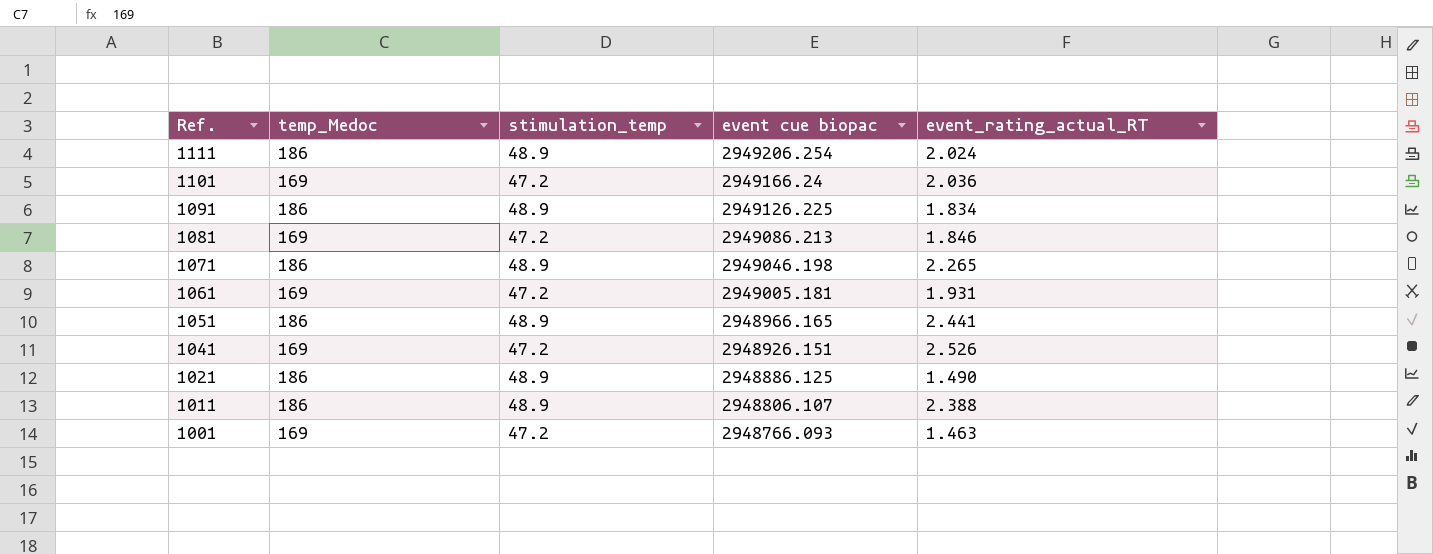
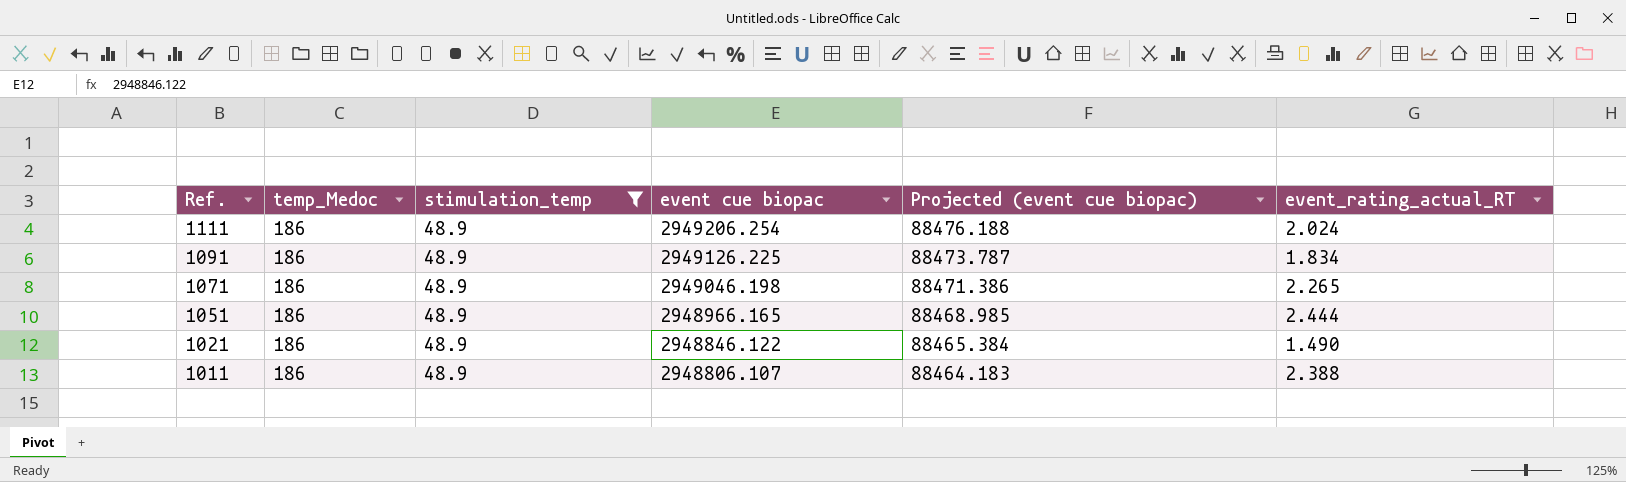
filter: none -> stimulation_temp = 48.9
column Projected (event cue biopac) | formula: none -> [event cue biopac] * 0.03
1051 | event_rating_actual_RT: 2.441 -> 2.444
1021 | event cue biopac: 2948886.125 -> 2948846.122

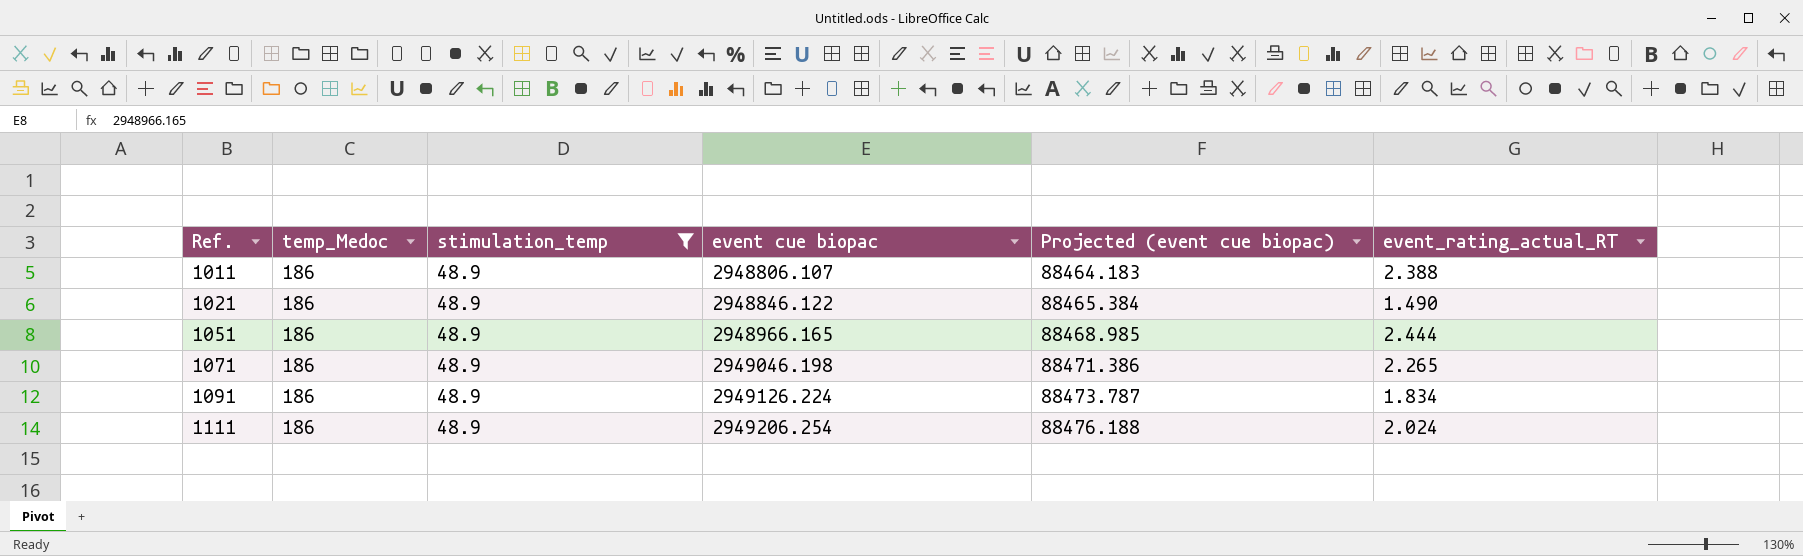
row order: Ref. descending -> Ref. ascending
1091 | event cue biopac: 2949126.225 -> 2949126.224

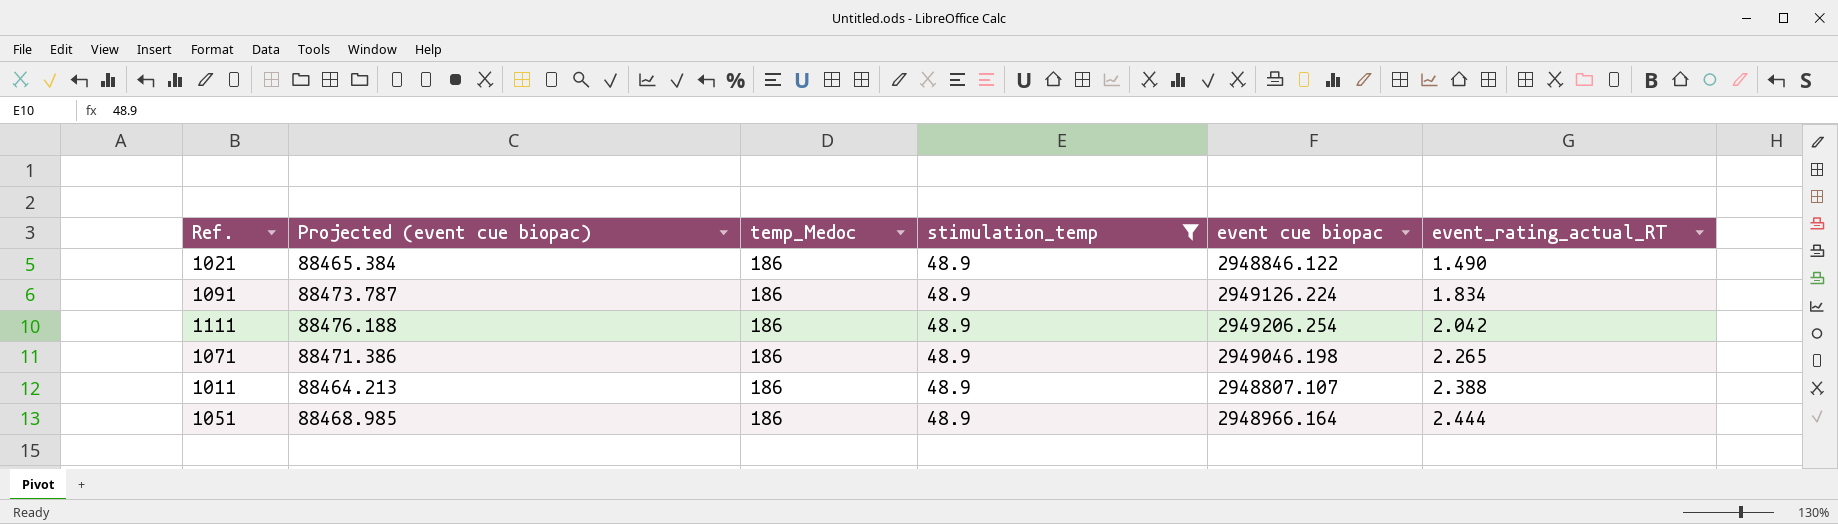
row order: Ref. ascending -> event_rating_actual_RT ascending
column Projected (event cue biopac) | position: 5 -> 2
1111 | event_rating_actual_RT: 2.024 -> 2.042
1011 | Projected (event cue biopac): 88464.183 -> 88464.213
1011 | event cue biopac: 2948806.107 -> 2948807.107
1051 | event cue biopac: 2948966.165 -> 2948966.164

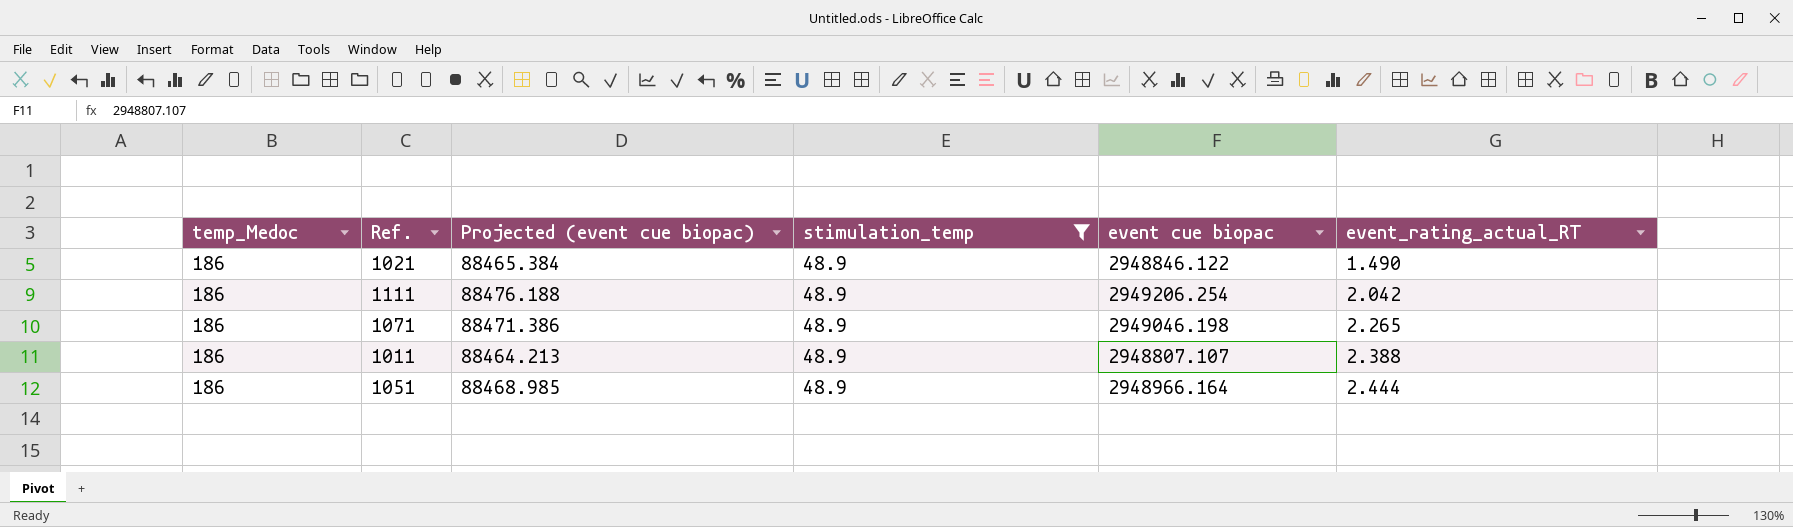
column temp_Medoc | position: 3 -> 1
row 1091: 88473.787 | 186 | 48.9 | 2949126.224 | 1.834 -> none

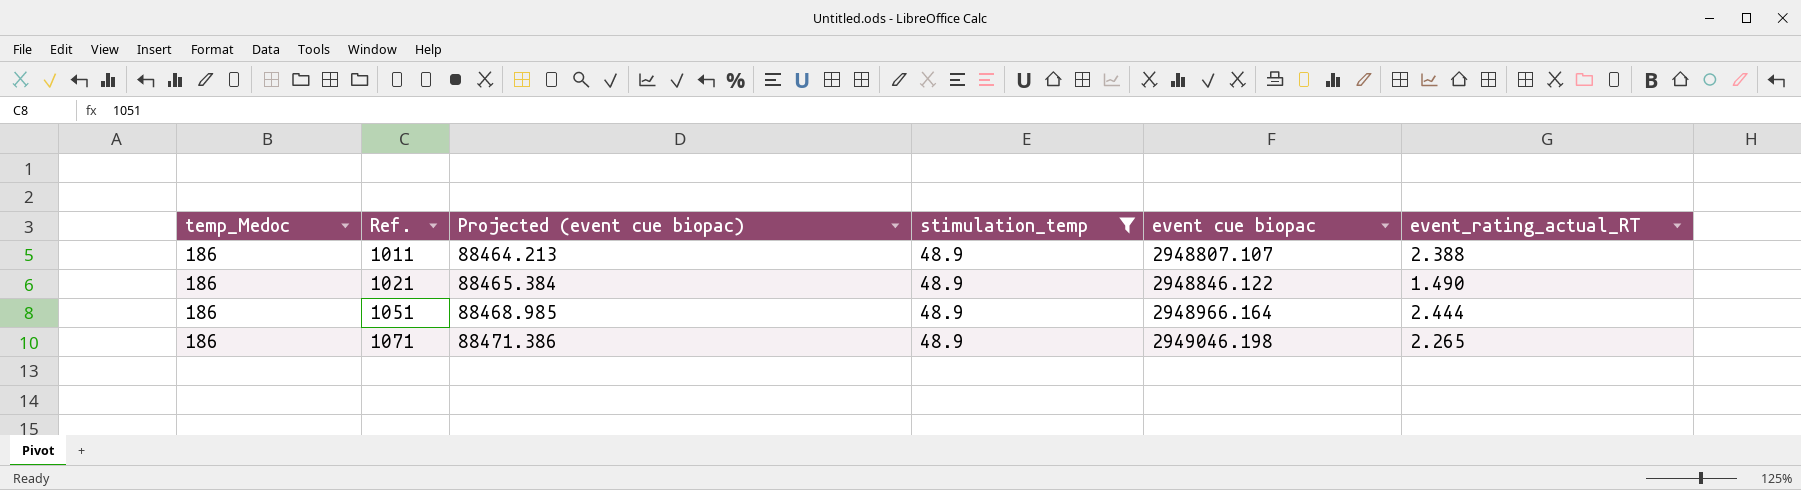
row order: event_rating_actual_RT ascending -> Ref. ascending
row 1111: 186 | 88476.188 | 48.9 | 2949206.254 | 2.042 -> none

